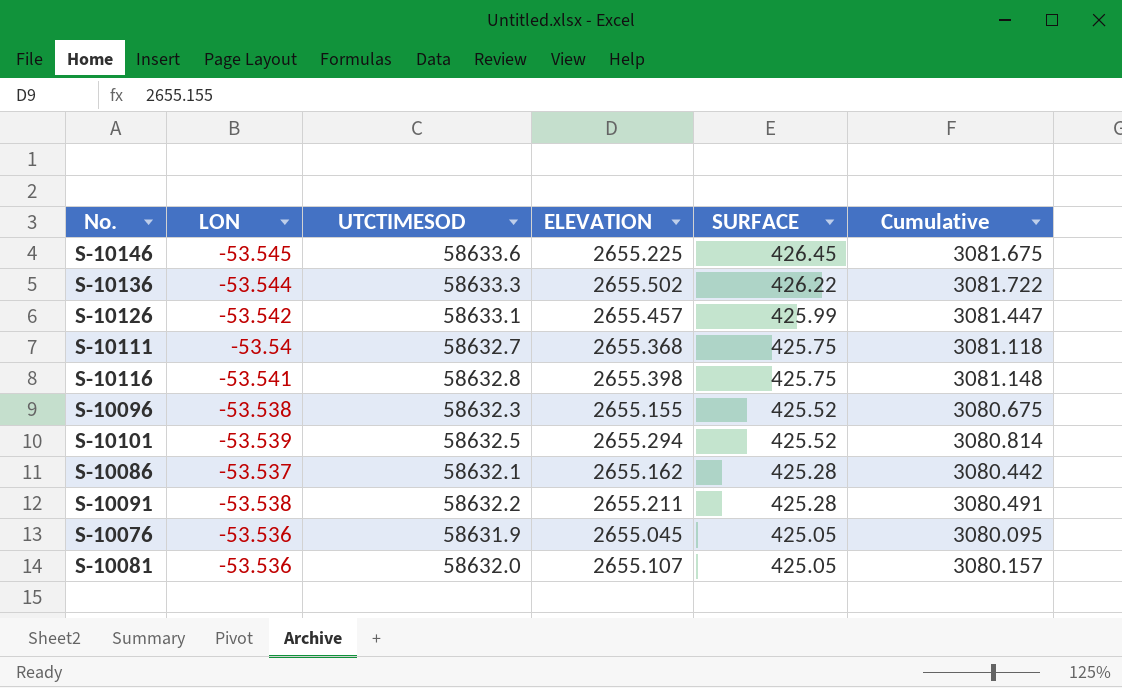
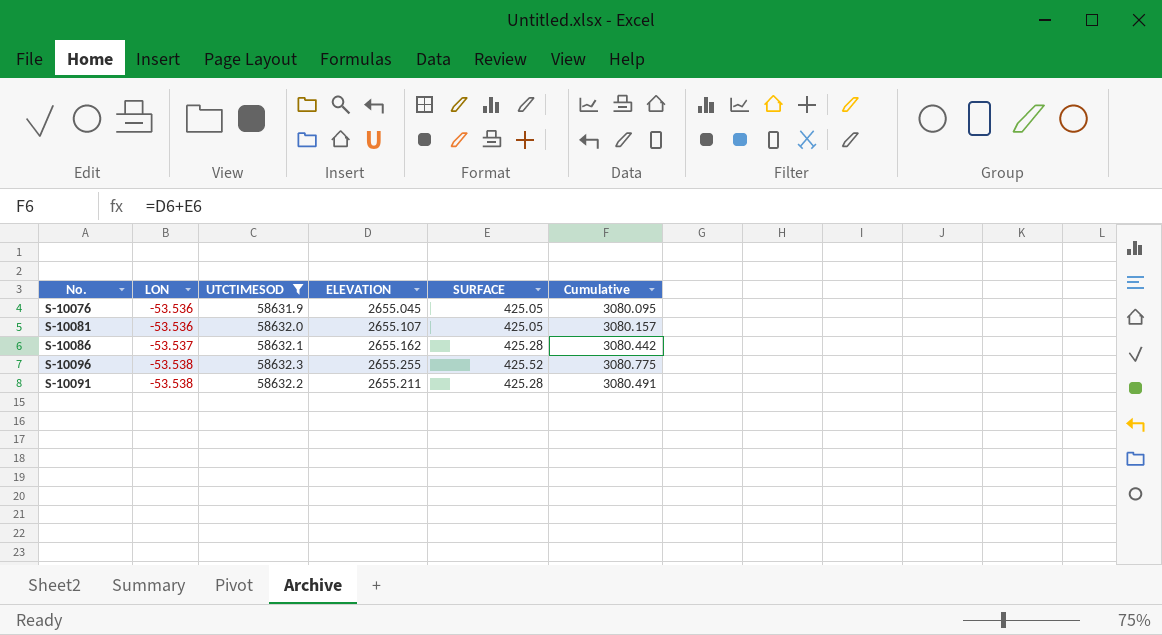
filter: none -> UTCTIMESOD <= 58632.3
row order: SURFACE descending -> LON descending
S-10096 | ELEVATION: 2655.155 -> 2655.255
S-10096 | Cumulative: 3080.675 -> 3080.775

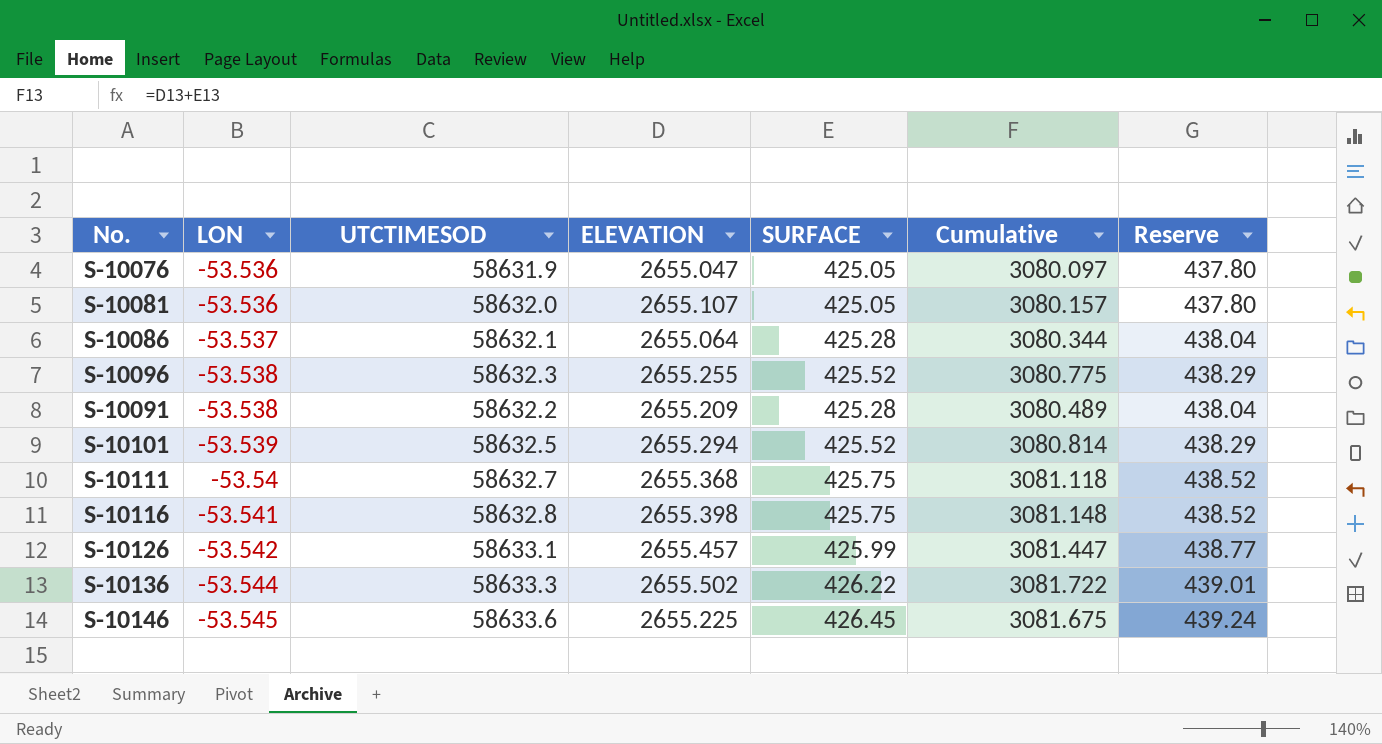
filter: UTCTIMESOD <= 58632.3 -> none
column Reserve | formula: none -> [SURFACE] * 1.03
S-10076 | ELEVATION: 2655.045 -> 2655.047
S-10076 | Cumulative: 3080.095 -> 3080.097
S-10086 | ELEVATION: 2655.162 -> 2655.064
S-10086 | Cumulative: 3080.442 -> 3080.344
S-10091 | ELEVATION: 2655.211 -> 2655.209
S-10091 | Cumulative: 3080.491 -> 3080.489

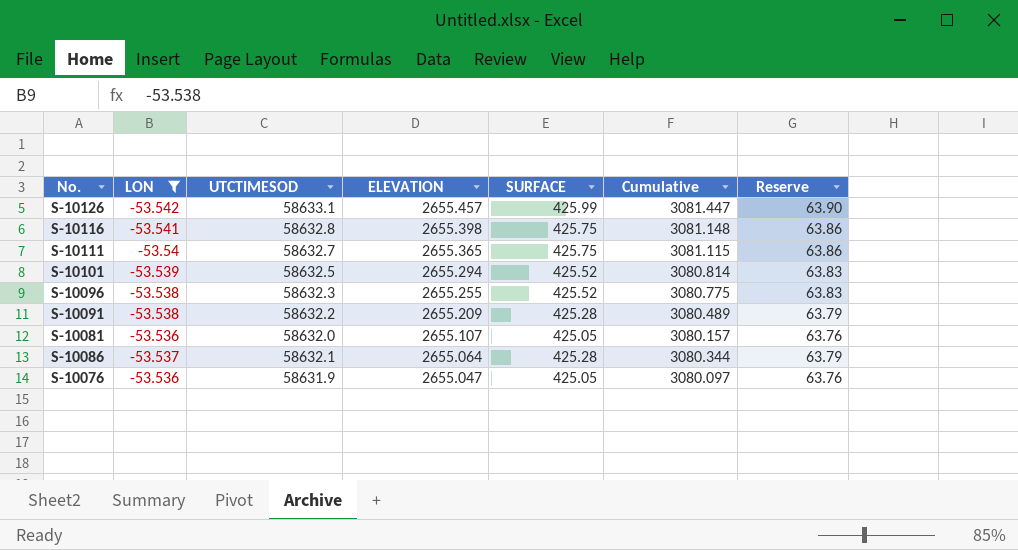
filter: none -> LON >= -53.542
row order: LON descending -> ELEVATION descending
column Reserve | formula: [SURFACE] * 1.03 -> [SURFACE] * 0.15
S-10111 | ELEVATION: 2655.368 -> 2655.365
S-10111 | Cumulative: 3081.118 -> 3081.115

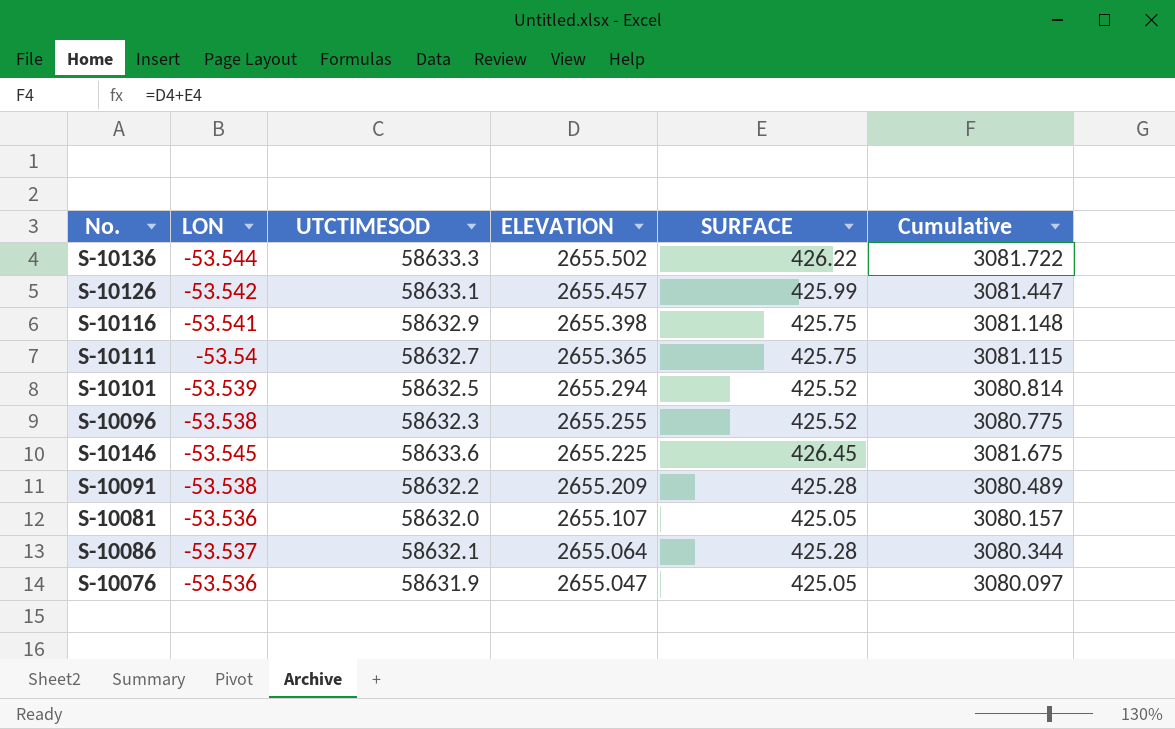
filter: LON >= -53.542 -> none
column Reserve | formula: [SURFACE] * 0.15 -> none
S-10116 | UTCTIMESOD: 58632.8 -> 58632.9

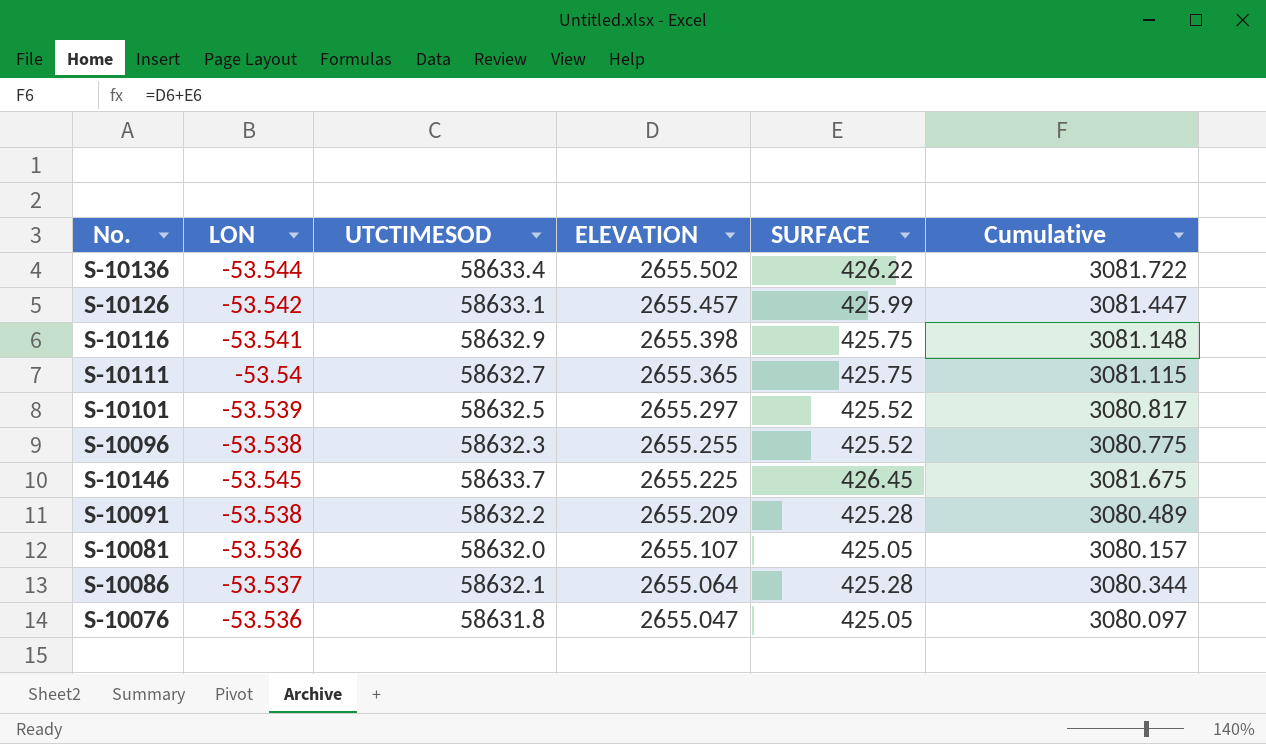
S-10136 | UTCTIMESOD: 58633.3 -> 58633.4
S-10101 | ELEVATION: 2655.294 -> 2655.297
S-10101 | Cumulative: 3080.814 -> 3080.817
S-10146 | UTCTIMESOD: 58633.6 -> 58633.7
S-10076 | UTCTIMESOD: 58631.9 -> 58631.8

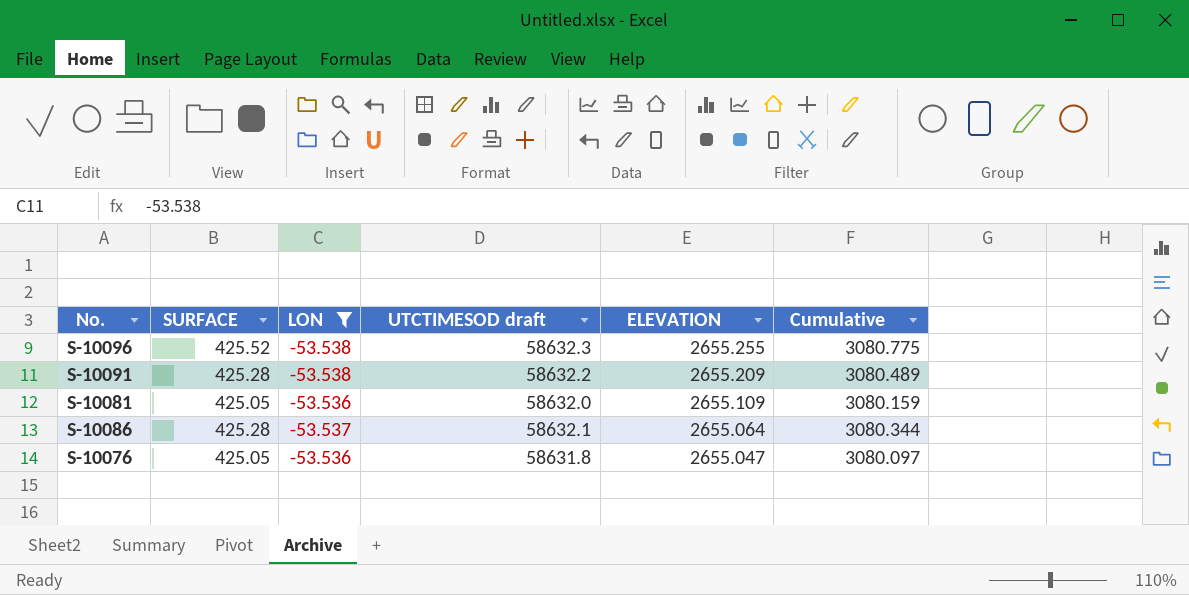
filter: none -> LON >= -53.538
column SURFACE | position: 5 -> 2
column name: UTCTIMESOD -> UTCTIMESOD draft
S-10081 | ELEVATION: 2655.107 -> 2655.109
S-10081 | Cumulative: 3080.157 -> 3080.159

